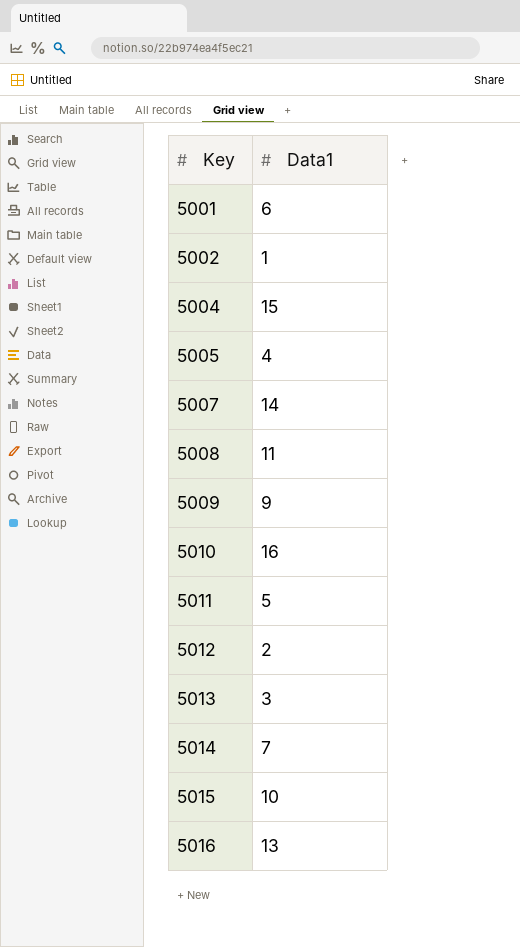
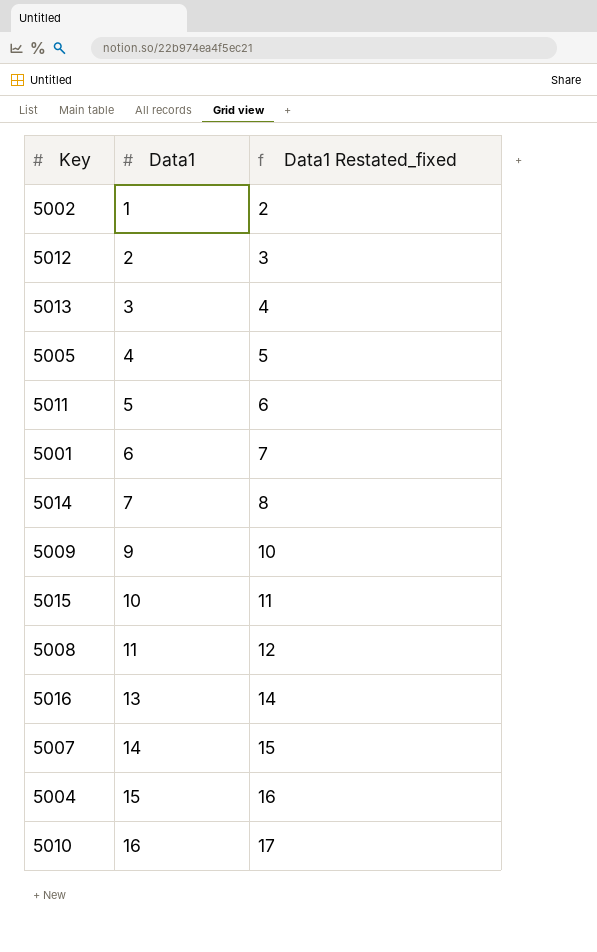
row order: Key ascending -> Data1 ascending
column Data1 Restated_fixed | formula: none -> [Data1] + 1

